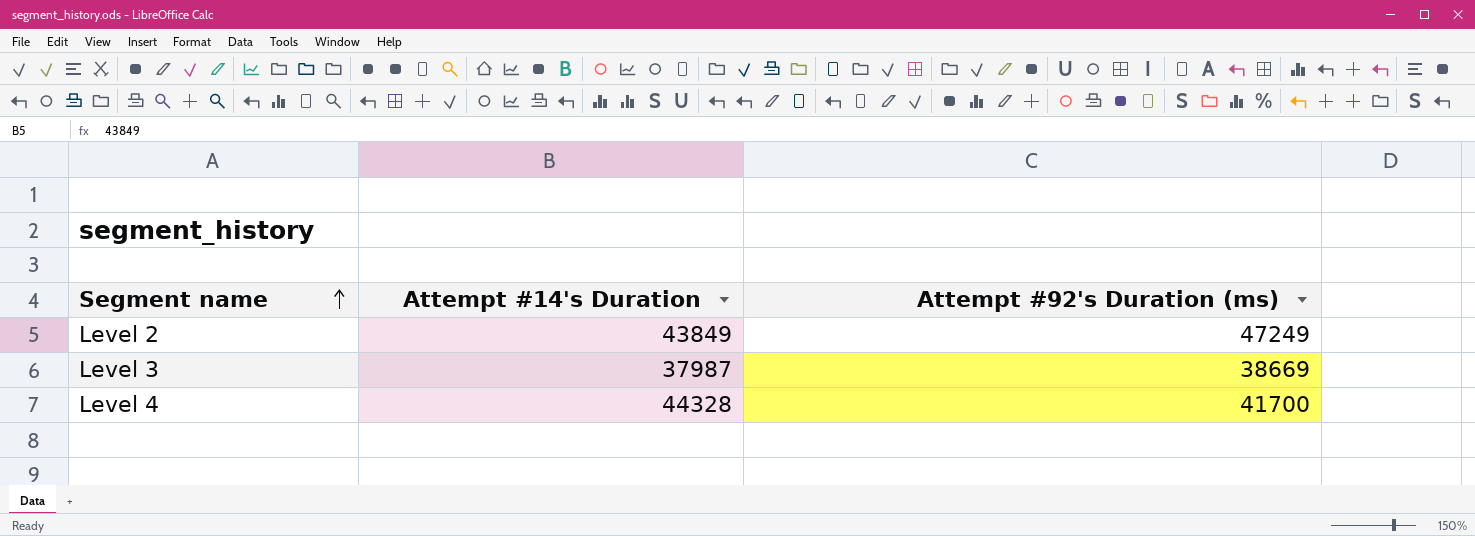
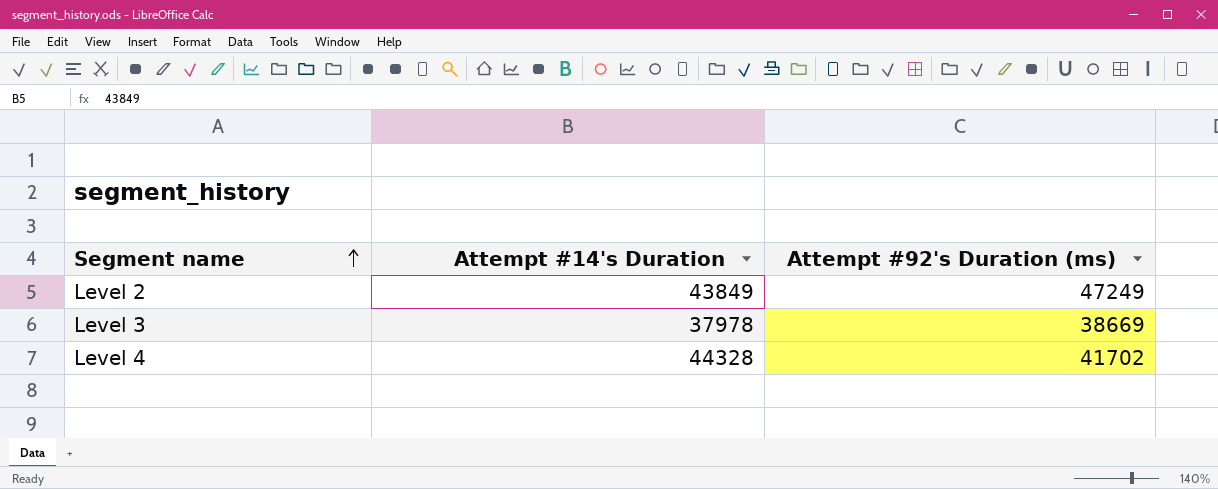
Level 3 | Attempt #14's Duration: 37987 -> 37978
Level 4 | Attempt #92's Duration (ms): 41700 -> 41702

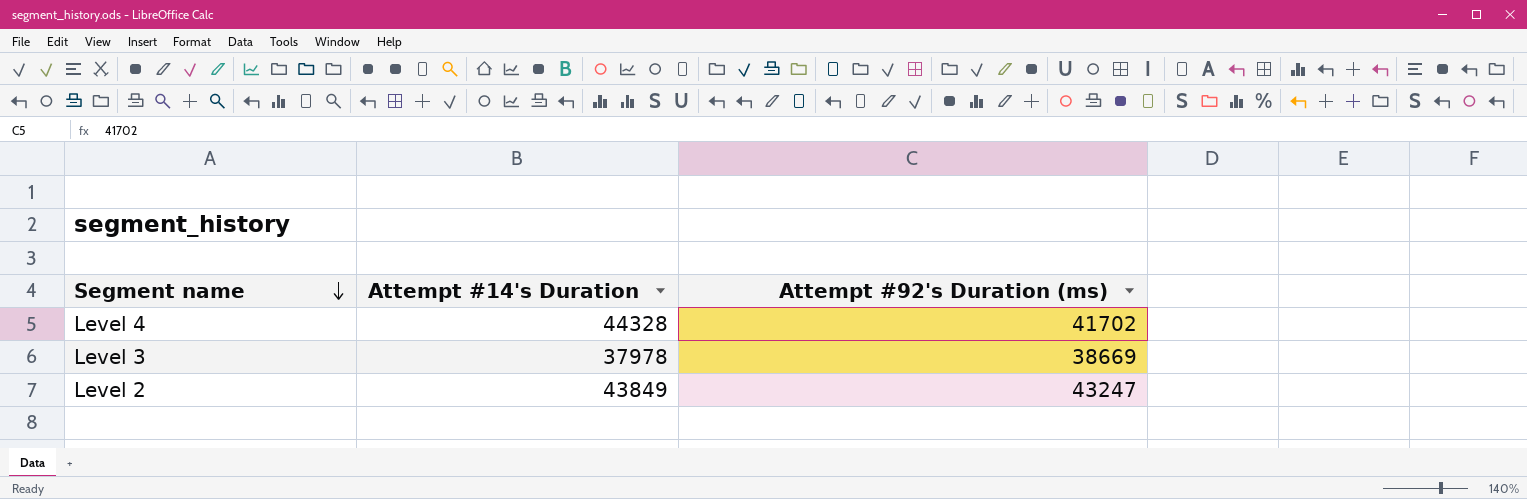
row order: Segment name ascending -> Segment name descending
Level 2 | Attempt #92's Duration (ms): 47249 -> 43247

